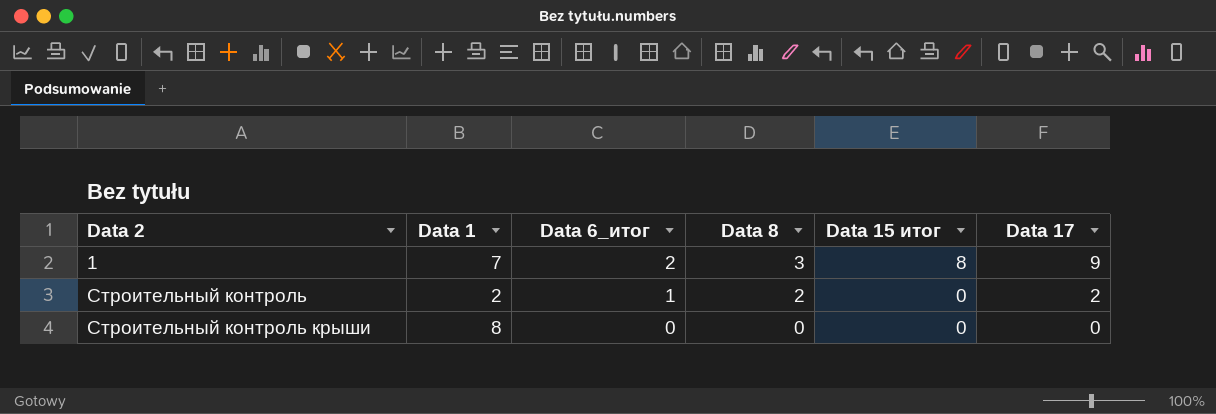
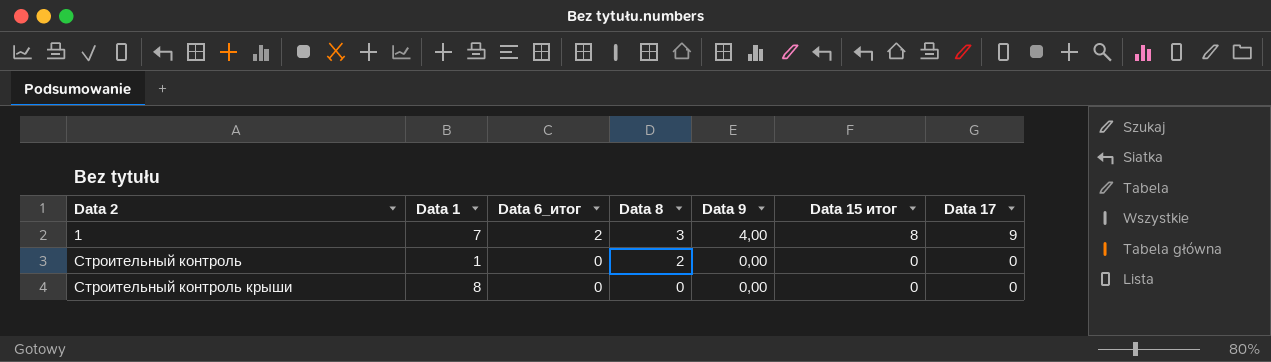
column Data 9 | position: none -> 5
Строительный контроль | Data 1: 2 -> 1
Строительный контроль | Data 6_итог: 1 -> 0
Строительный контроль | Data 17: 2 -> 0

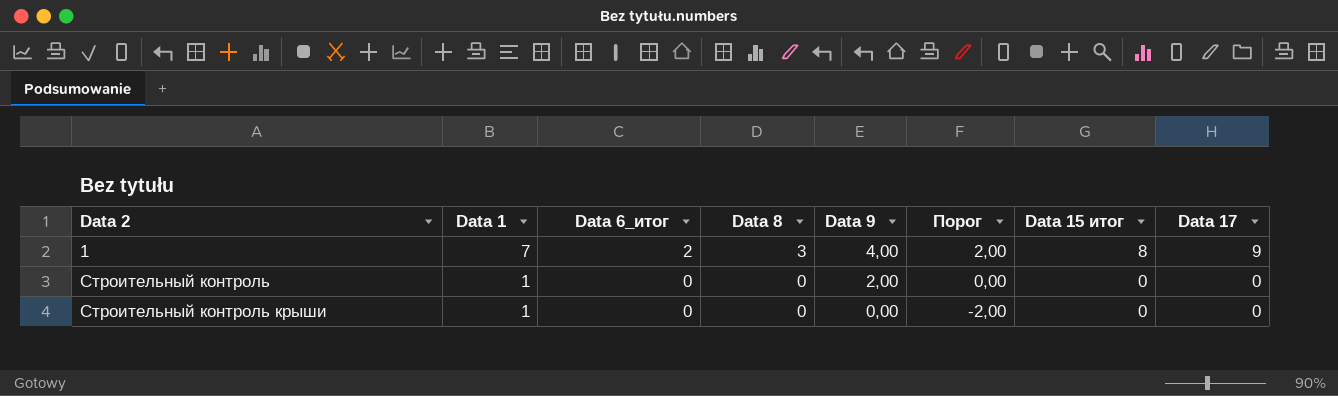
column Порог | formula: none -> [Data 9] - 2
Строительный контроль | Data 8: 2 -> 0
Строительный контроль | Data 9: 0,00 -> 2,00
Строительный контроль крыши | Data 1: 8 -> 1

